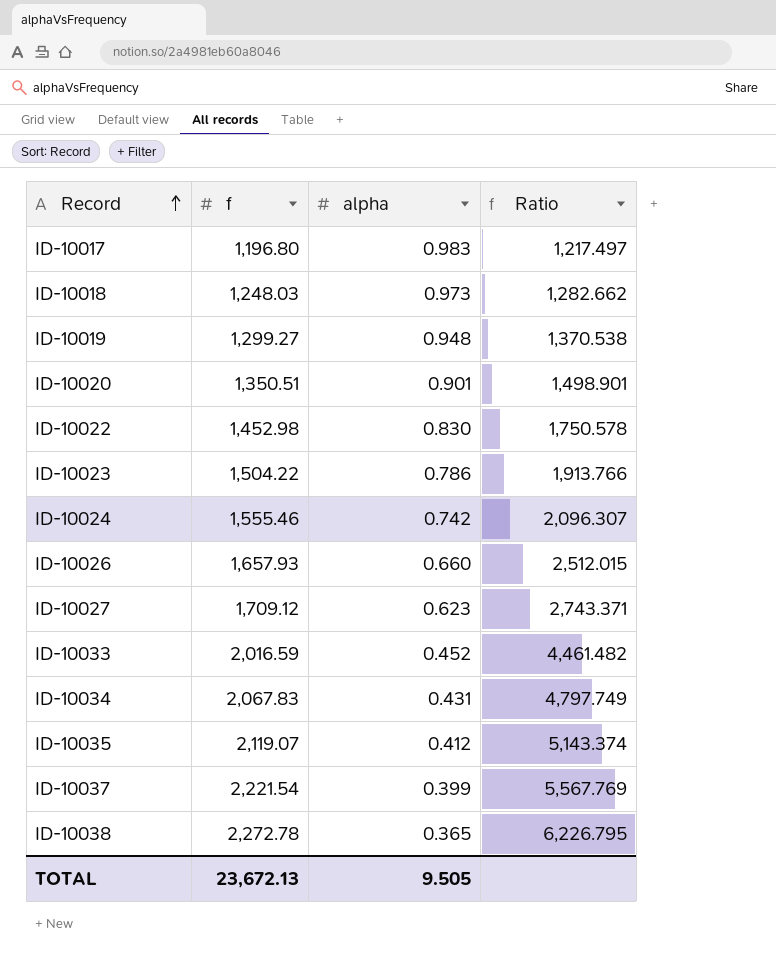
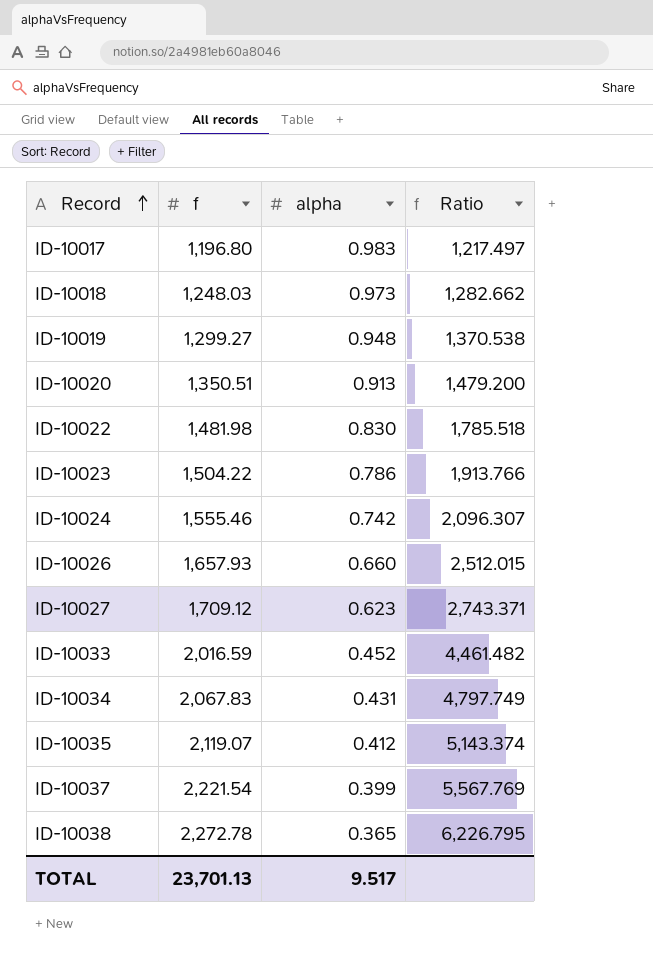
ID-10020 | alpha: 0.901 -> 0.913
ID-10020 | Ratio: 1,498.901 -> 1,479.200
ID-10022 | f: 1,452.98 -> 1,481.98
ID-10022 | Ratio: 1,750.578 -> 1,785.518
TOTAL | f: 23,672.13 -> 23,701.13
TOTAL | alpha: 9.505 -> 9.517

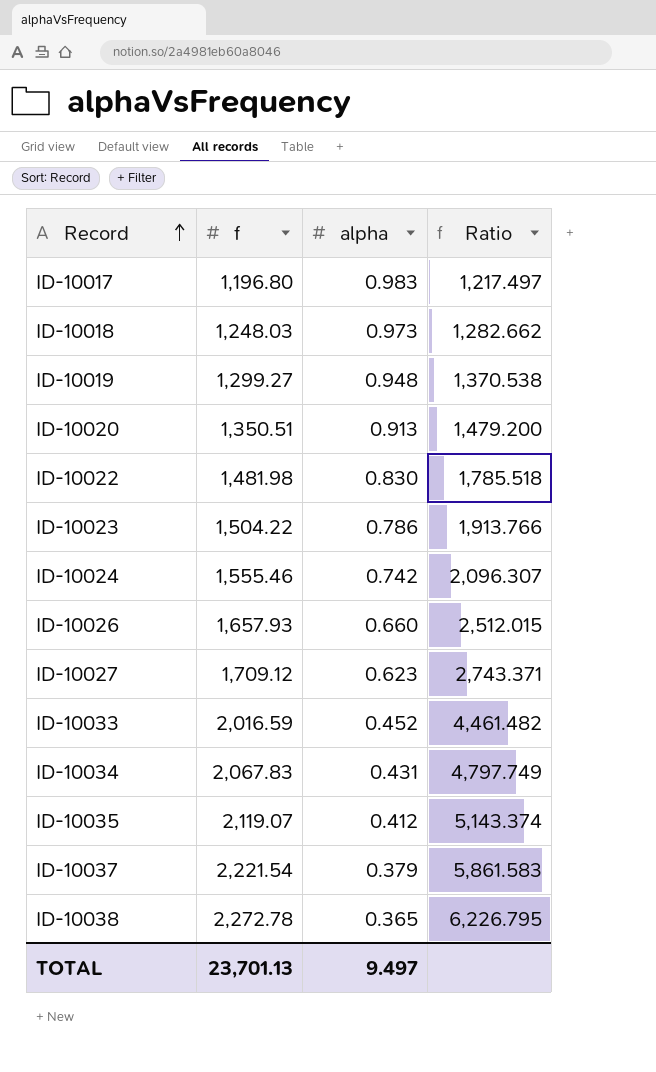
ID-10037 | alpha: 0.399 -> 0.379
ID-10037 | Ratio: 5,567.769 -> 5,861.583
TOTAL | alpha: 9.517 -> 9.497

